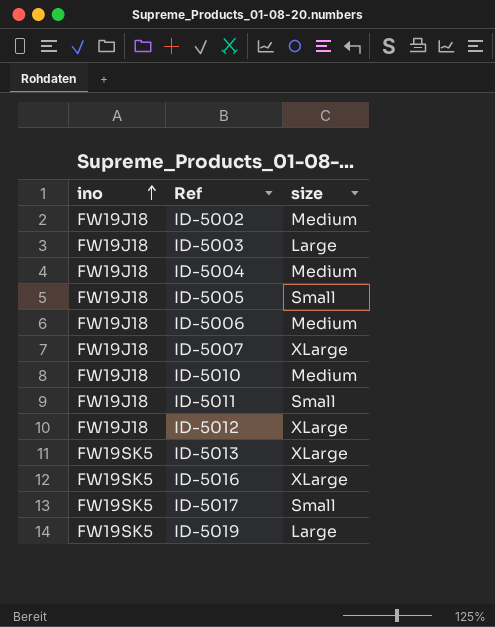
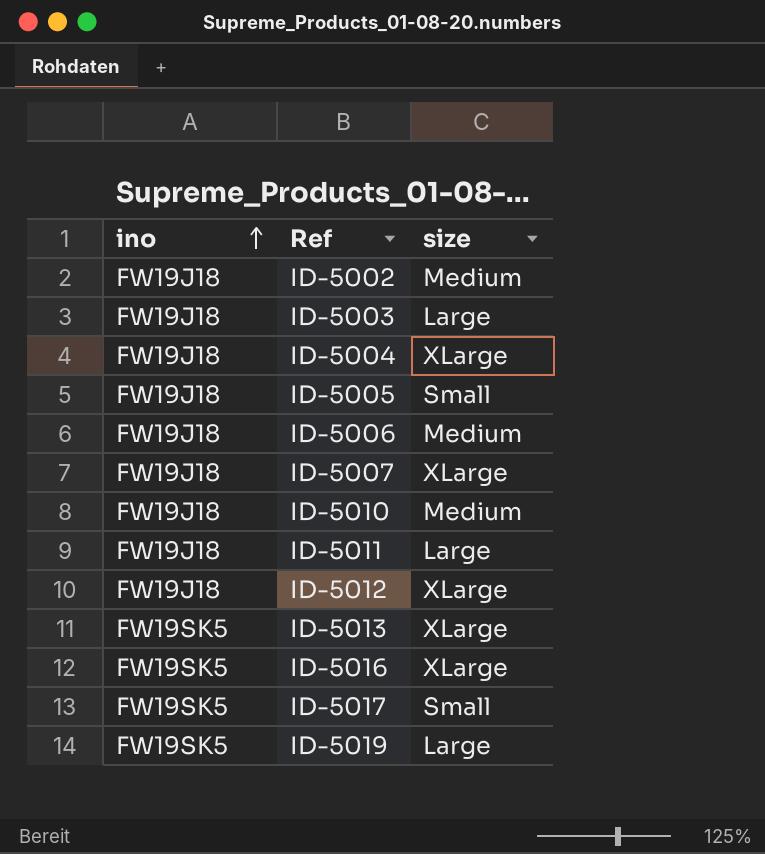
ID-5004 | size: Medium -> XLarge
ID-5011 | size: Small -> Large

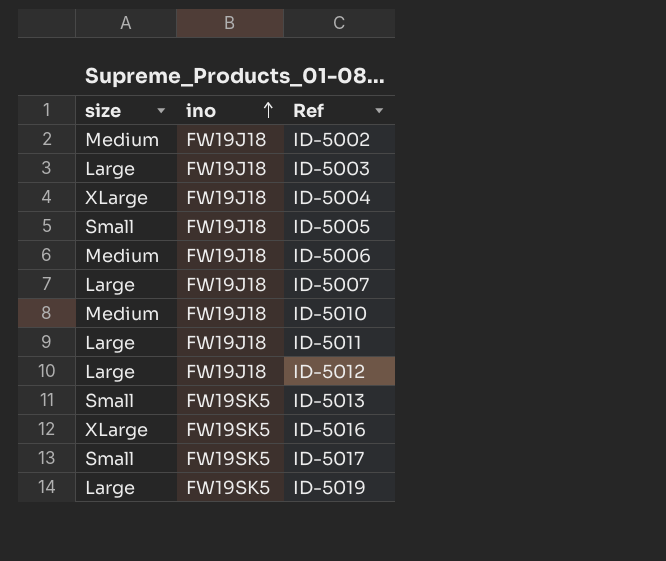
column size | position: 3 -> 1
ID-5007 | size: XLarge -> Large
ID-5012 | size: XLarge -> Large
ID-5013 | size: XLarge -> Small

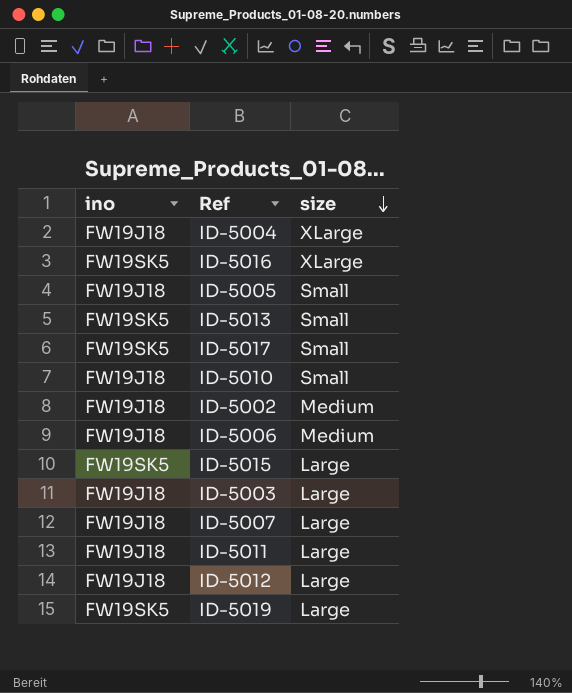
row order: ino ascending -> size descending
column size | position: 1 -> 3
ID-5010 | size: Medium -> Small
row ID-5015: none -> FW19SK5 | Large

